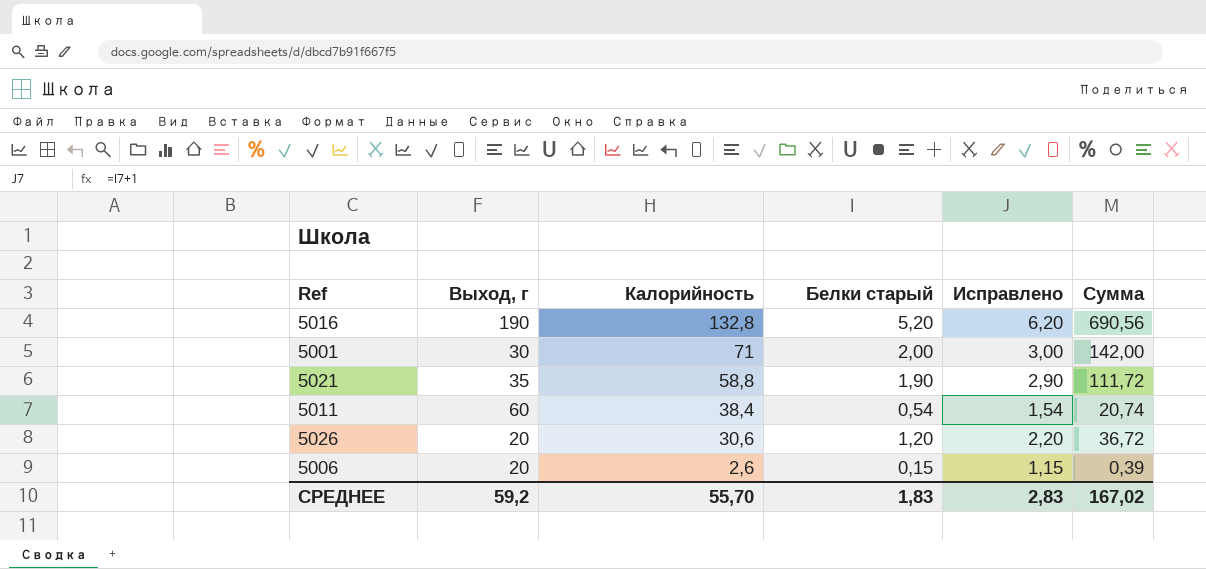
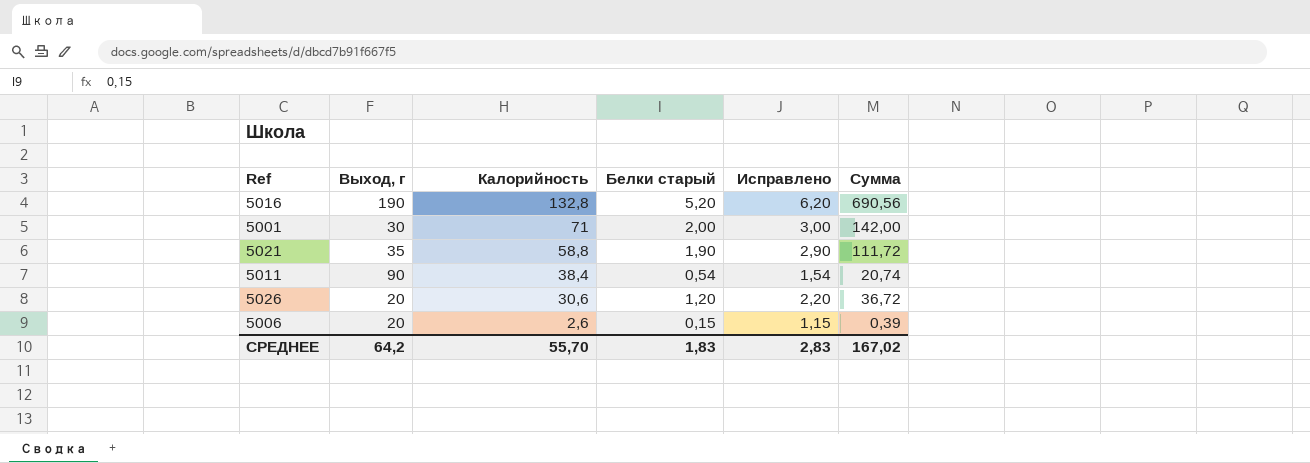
5011 | Выход, г: 60 -> 90
СРЕДНЕЕ | Выход, г: 59,2 -> 64,2

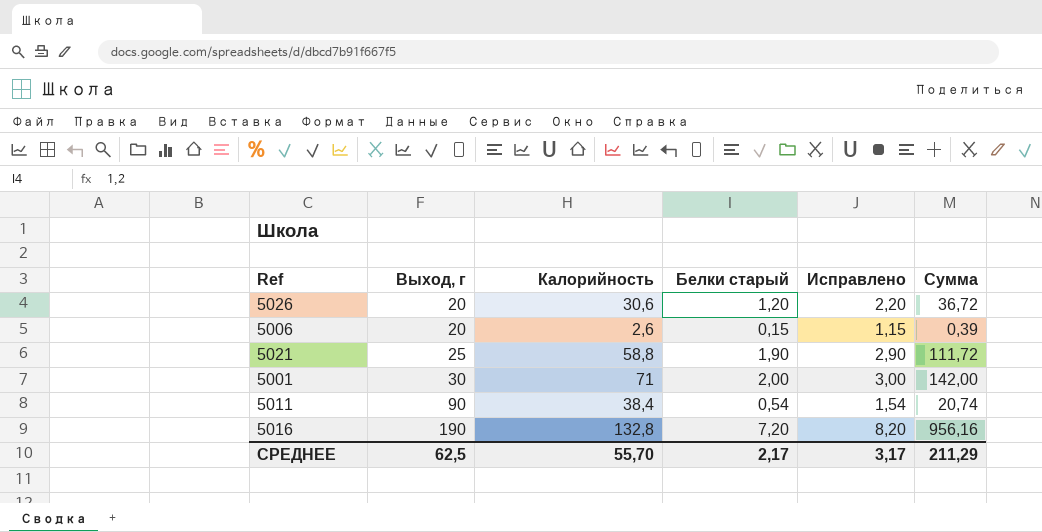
row order: Калорийность descending -> Выход, г ascending
5021 | Выход, г: 35 -> 25
5016 | Белки старый: 5,20 -> 7,20
5016 | Исправлено: 6,20 -> 8,20
5016 | Сумма: 690,56 -> 956,16
СРЕДНЕЕ | Выход, г: 64,2 -> 62,5
СРЕДНЕЕ | Белки старый: 1,83 -> 2,17
СРЕДНЕЕ | Исправлено: 2,83 -> 3,17
СРЕДНЕЕ | Сумма: 167,02 -> 211,29

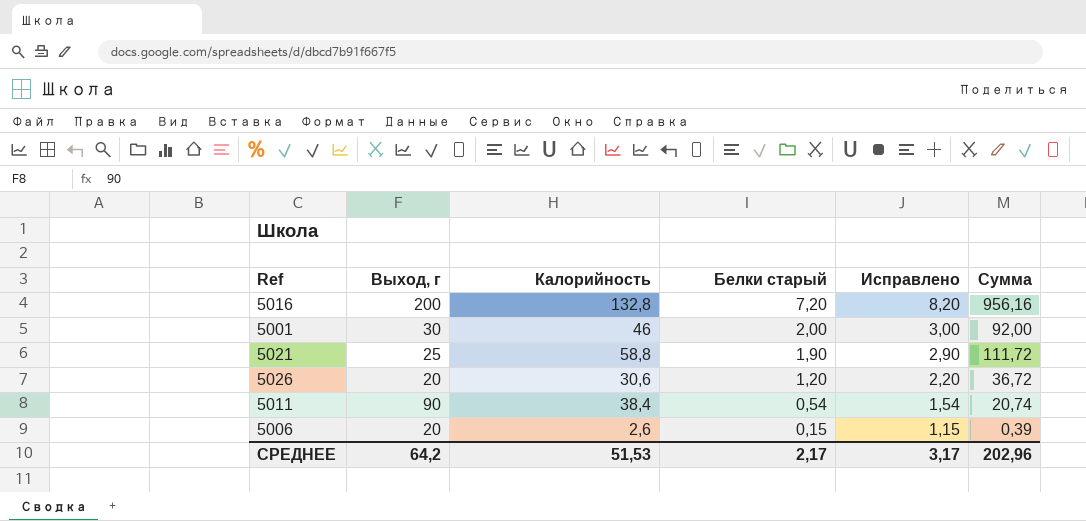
row order: Выход, г ascending -> Белки старый descending
5016 | Выход, г: 190 -> 200
5001 | Калорийность: 71 -> 46
5001 | Сумма: 142,00 -> 92,00
СРЕДНЕЕ | Выход, г: 62,5 -> 64,2
СРЕДНЕЕ | Калорийность: 55,70 -> 51,53
СРЕДНЕЕ | Сумма: 211,29 -> 202,96

